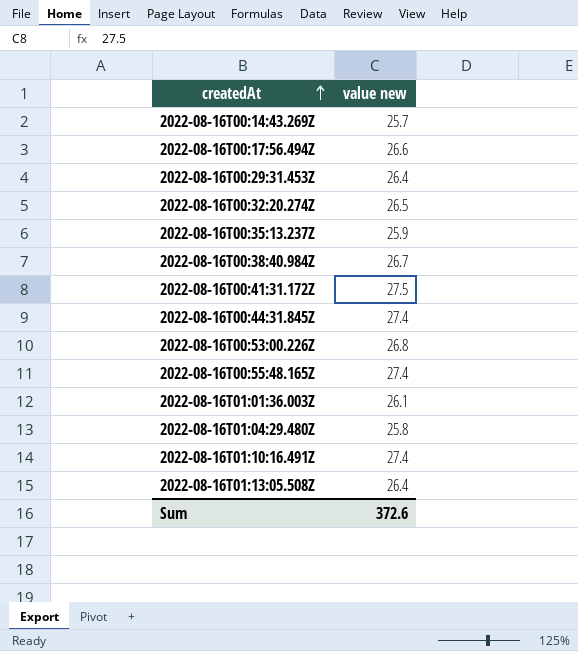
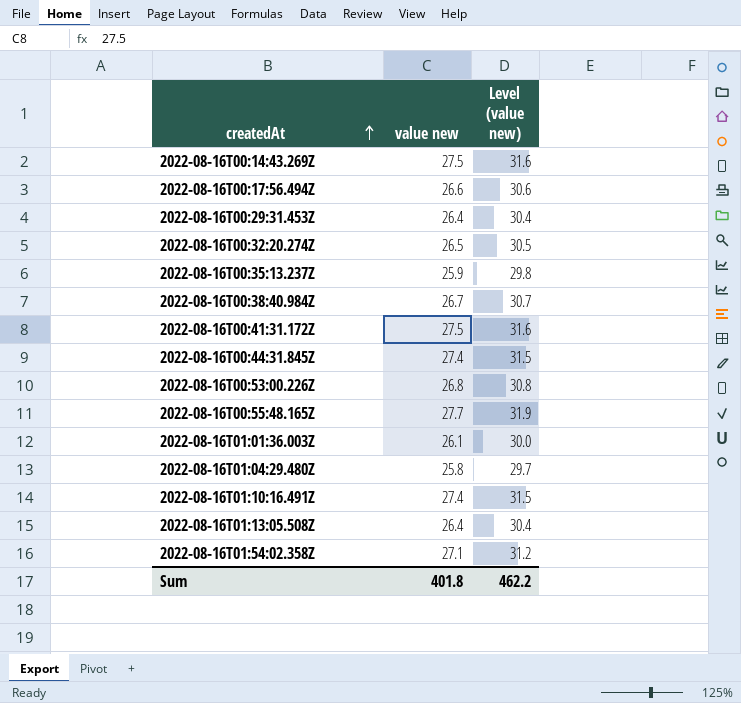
column Level (value new) | formula: none -> [value new] * 1.15
2022-08-16T00:14:43.269Z | value new: 25.7 -> 27.5
2022-08-16T00:55:48.165Z | value new: 27.4 -> 27.7
row 2022-08-16T01:54:02.358Z: none -> 27.1 | 31.2
Sum | value new: 372.6 -> 401.8

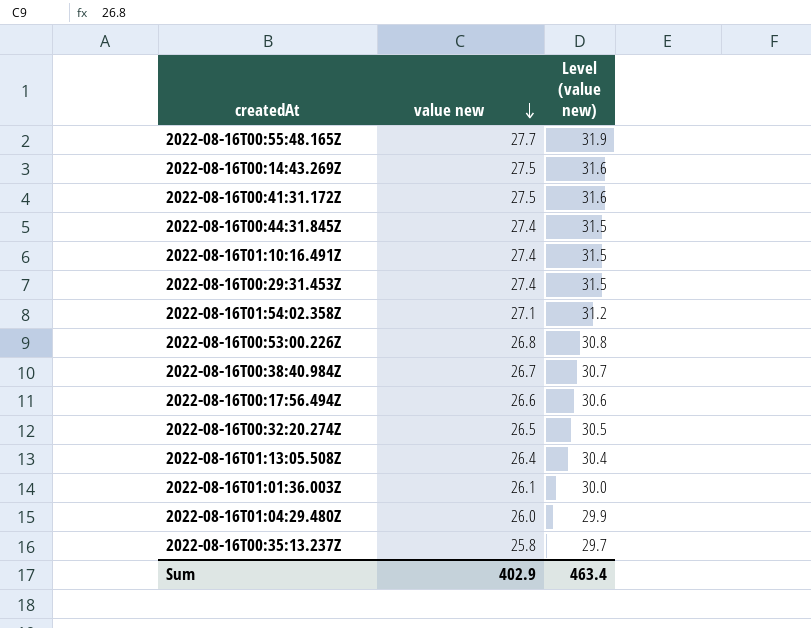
row order: createdAt ascending -> value new descending
2022-08-16T00:29:31.453Z | value new: 26.4 -> 27.4
2022-08-16T00:29:31.453Z | Level (value new): 30.4 -> 31.5
2022-08-16T01:04:29.480Z | value new: 25.8 -> 26.0
2022-08-16T01:04:29.480Z | Level (value new): 29.7 -> 29.9
2022-08-16T00:35:13.237Z | value new: 25.9 -> 25.8
2022-08-16T00:35:13.237Z | Level (value new): 29.8 -> 29.7
Sum | value new: 401.8 -> 402.9
Sum | Level (value new): 462.2 -> 463.4

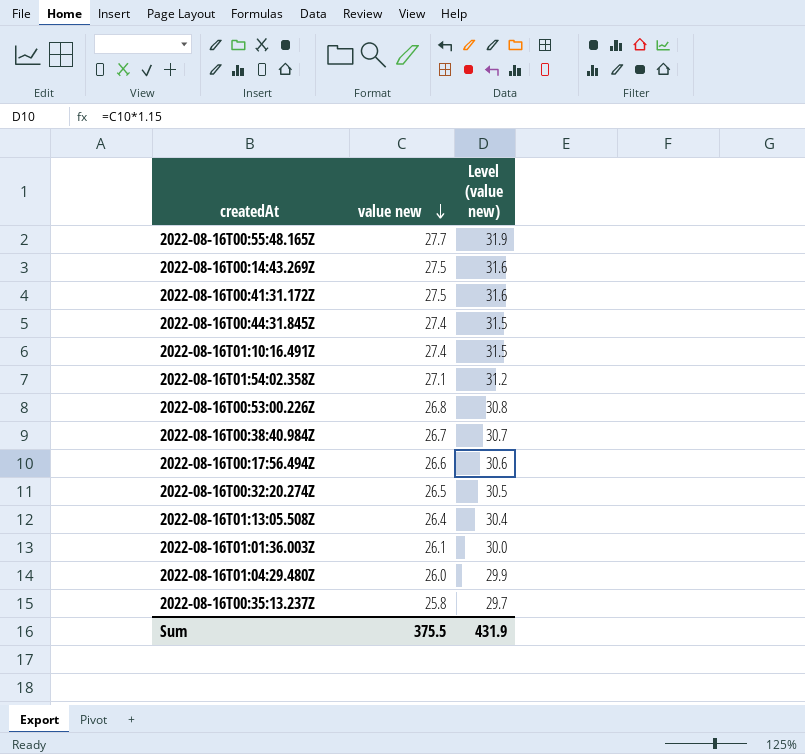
row 2022-08-16T00:29:31.453Z: 27.4 | 31.5 -> none
Sum | value new: 402.9 -> 375.5
Sum | Level (value new): 463.4 -> 431.9

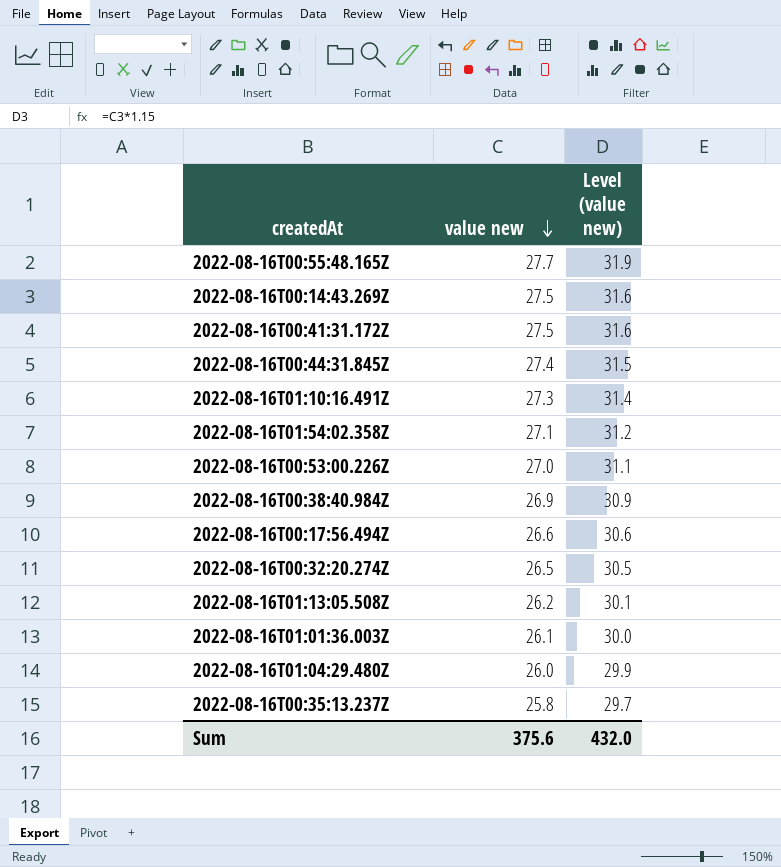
2022-08-16T01:10:16.491Z | value new: 27.4 -> 27.3
2022-08-16T01:10:16.491Z | Level (value new): 31.5 -> 31.4
2022-08-16T00:53:00.226Z | value new: 26.8 -> 27.0
2022-08-16T00:53:00.226Z | Level (value new): 30.8 -> 31.1
2022-08-16T00:38:40.984Z | value new: 26.7 -> 26.9
2022-08-16T00:38:40.984Z | Level (value new): 30.7 -> 30.9
2022-08-16T01:13:05.508Z | value new: 26.4 -> 26.2
2022-08-16T01:13:05.508Z | Level (value new): 30.4 -> 30.1
Sum | value new: 375.5 -> 375.6
Sum | Level (value new): 431.9 -> 432.0

